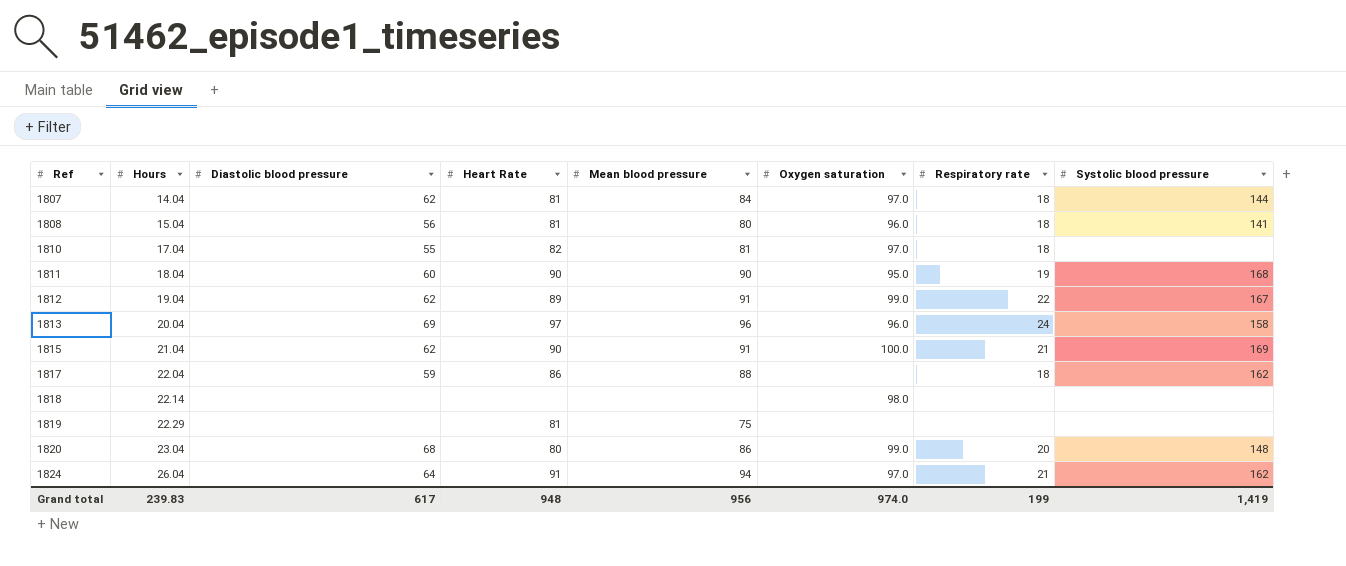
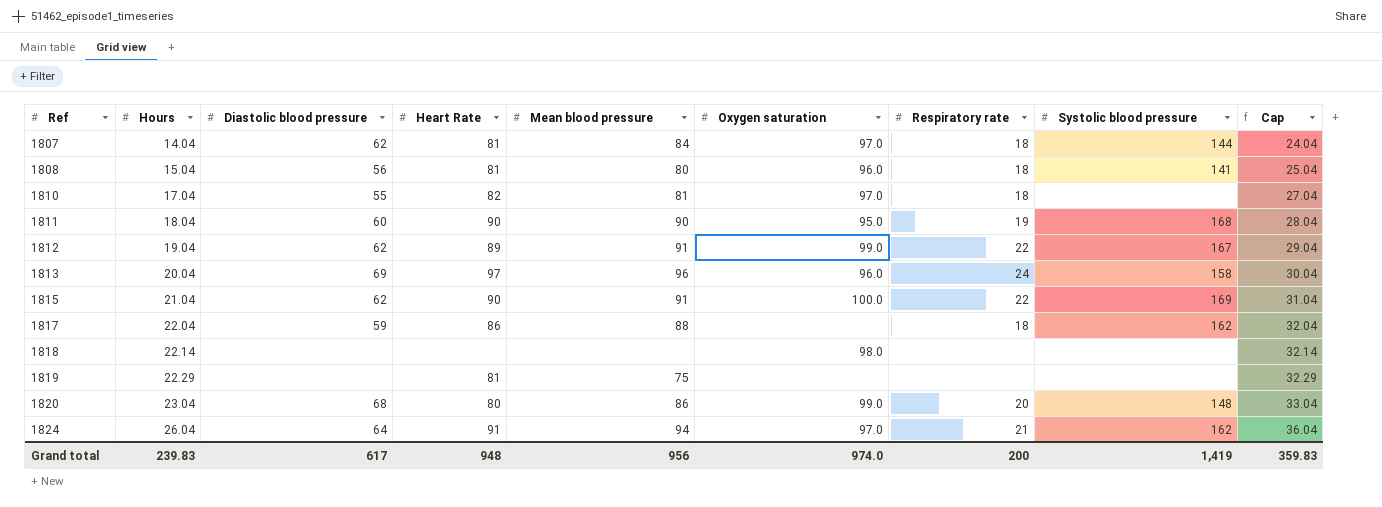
column Cap | formula: none -> [Hours] + 10
1815 | Respiratory rate: 21 -> 22
Grand total | Respiratory rate: 199 -> 200

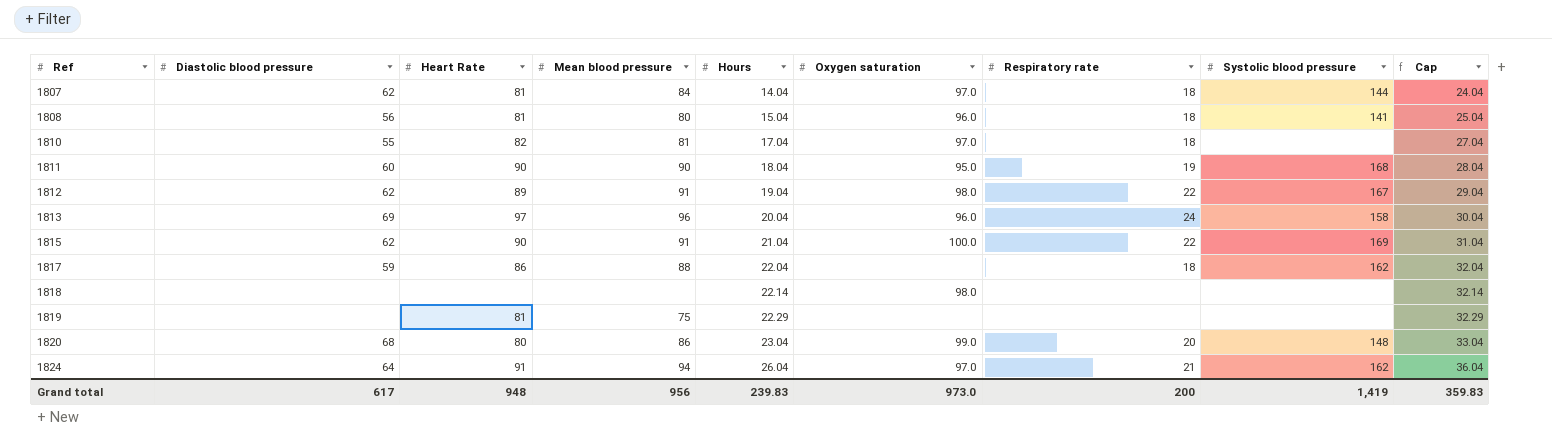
column Hours | position: 2 -> 5
1812 | Oxygen saturation: 99.0 -> 98.0
Grand total | Oxygen saturation: 974.0 -> 973.0

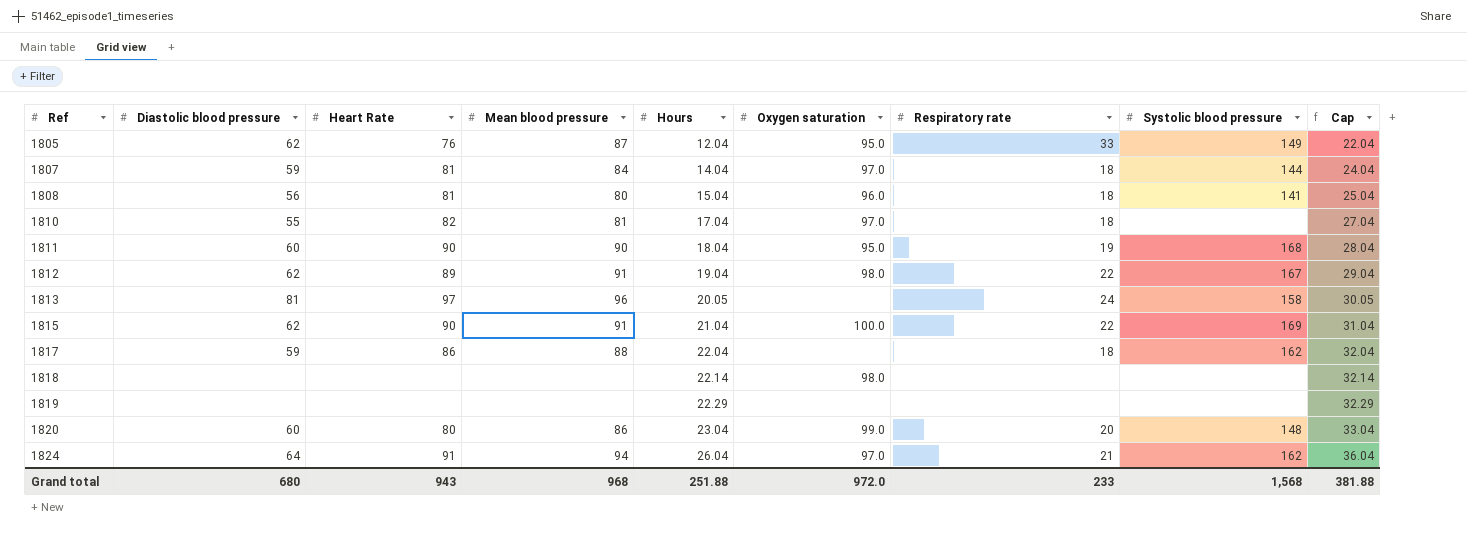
row 1805: none -> 62 | 76 | 87 | 12.04 | 95.0 | 33 | 149 | 22.04
1807 | Diastolic blood pressure: 62 -> 59
1813 | Diastolic blood pressure: 69 -> 81
1813 | Hours: 20.04 -> 20.05
1813 | Oxygen saturation: 96.0 -> none
1813 | Cap: 30.04 -> 30.05
1819 | Heart Rate: 81 -> none
1819 | Mean blood pressure: 75 -> none
1820 | Diastolic blood pressure: 68 -> 60
Grand total | Diastolic blood pressure: 617 -> 680
Grand total | Heart Rate: 948 -> 943
Grand total | Mean blood pressure: 956 -> 968
Grand total | Hours: 239.83 -> 251.88
Grand total | Oxygen saturation: 973.0 -> 972.0
Grand total | Respiratory rate: 200 -> 233
Grand total | Systolic blood pressure: 1,419 -> 1,568
Grand total | Cap: 359.83 -> 381.88

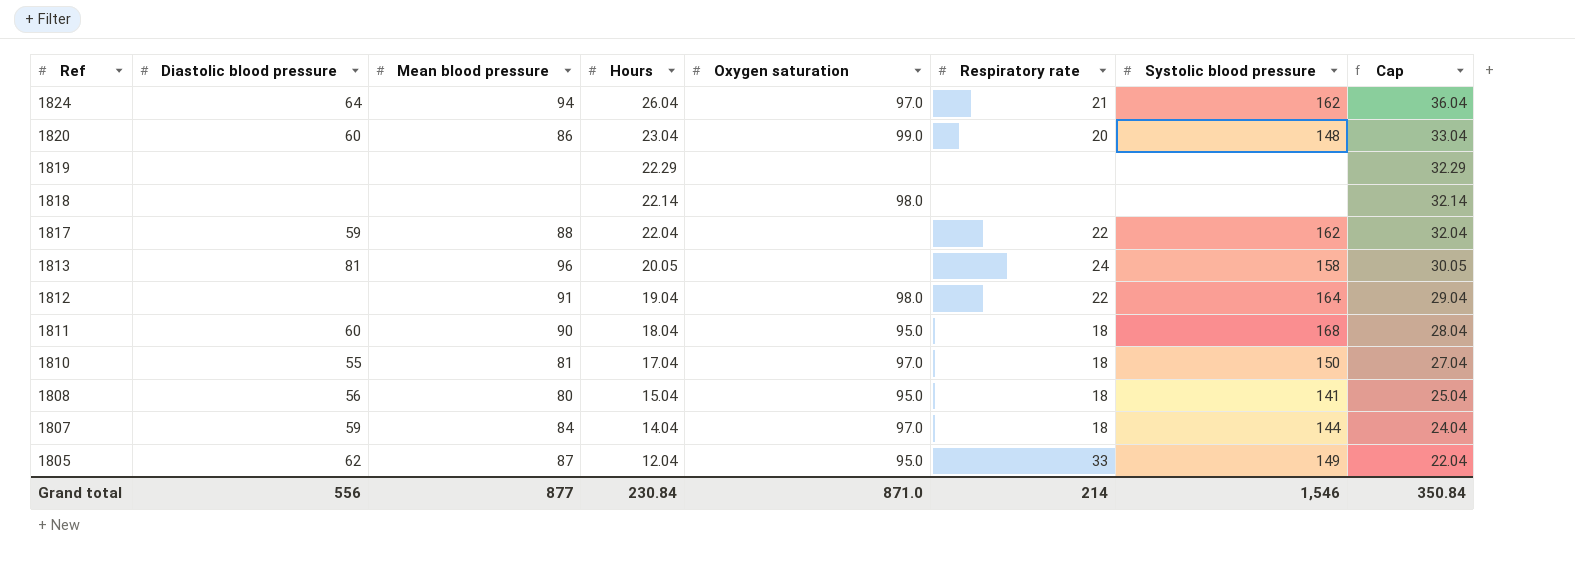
row order: Ref ascending -> Ref descending
column Heart Rate | position: 3 -> none
row 1815: 62 | 90 | 91 | 21.04 | 100.0 | 22 | 169 | 31.04 -> none
1817 | Respiratory rate: 18 -> 22
1812 | Diastolic blood pressure: 62 -> none
1812 | Systolic blood pressure: 167 -> 164
1811 | Respiratory rate: 19 -> 18
1810 | Systolic blood pressure: none -> 150
1808 | Oxygen saturation: 96.0 -> 95.0
Grand total | Diastolic blood pressure: 680 -> 556
Grand total | Mean blood pressure: 968 -> 877
Grand total | Hours: 251.88 -> 230.84
Grand total | Oxygen saturation: 972.0 -> 871.0
Grand total | Respiratory rate: 233 -> 214
Grand total | Systolic blood pressure: 1,568 -> 1,546
Grand total | Cap: 381.88 -> 350.84

